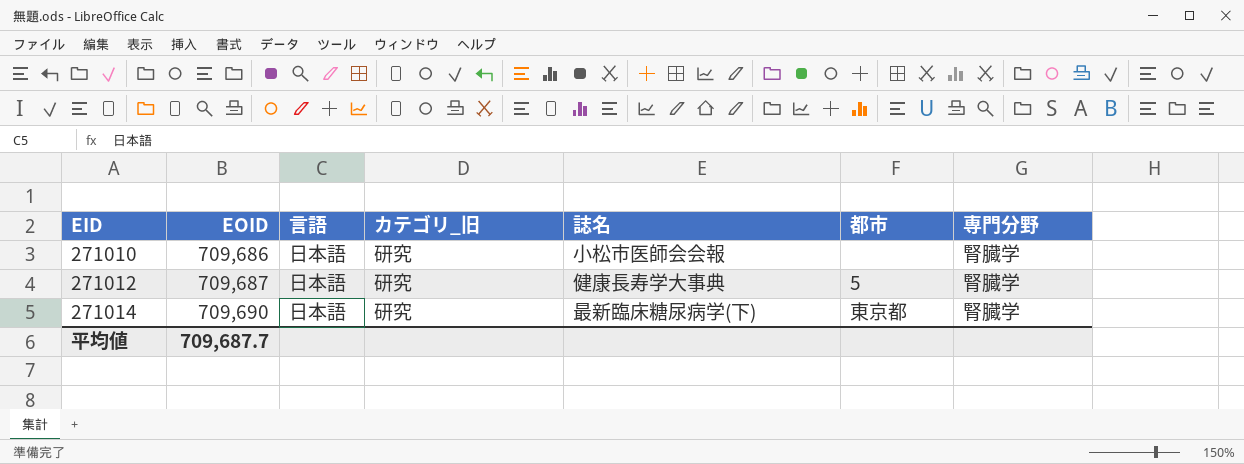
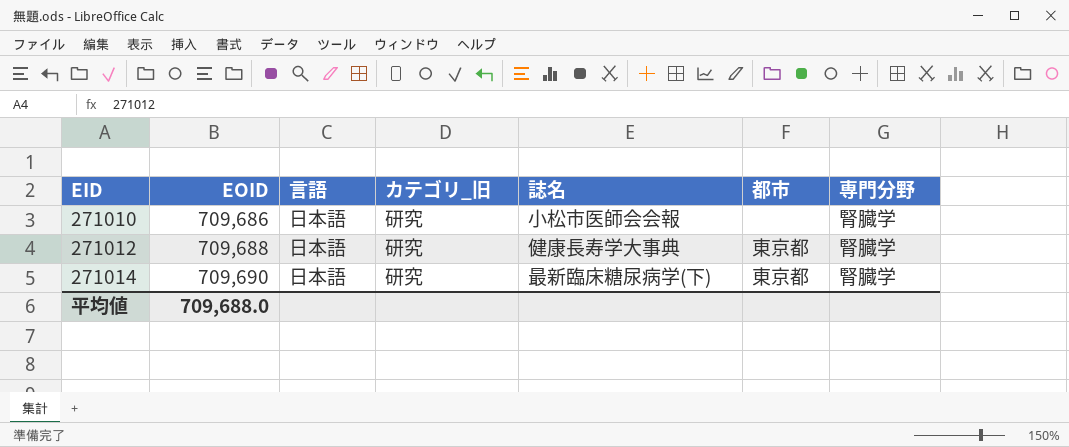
271012 | EOID: 709,687 -> 709,688
271012 | 都市: 5 -> 東京都
平均値 | EOID: 709,687.7 -> 709,688.0

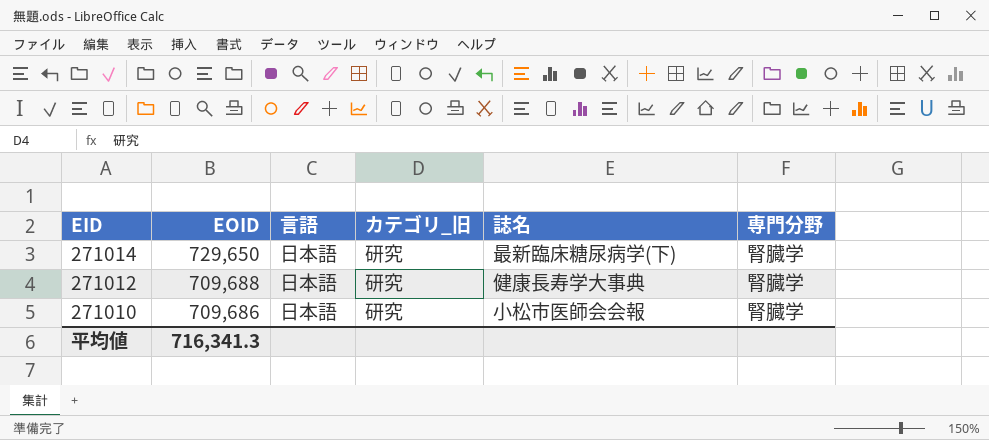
row order: EID ascending -> EID descending
column 都市 | position: 6 -> none
271014 | EOID: 709,690 -> 729,650
平均値 | EOID: 709,688.0 -> 716,341.3

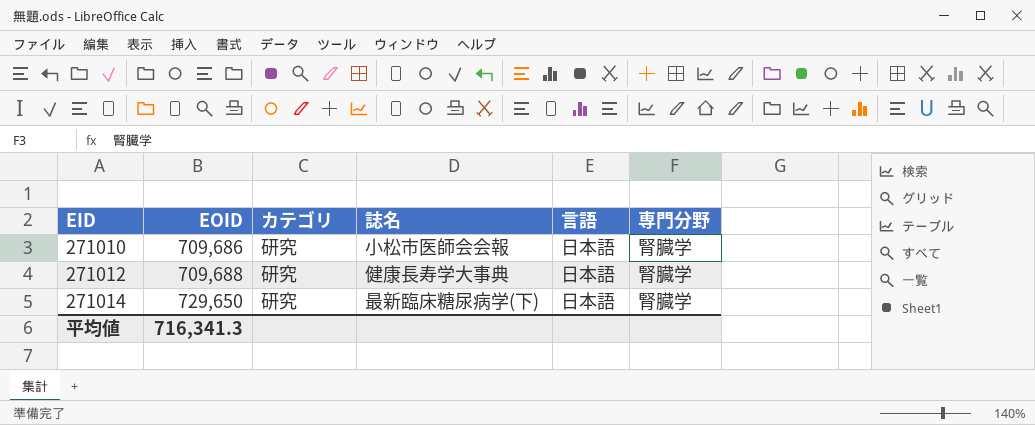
row order: EID descending -> EID ascending
column name: カテゴリ_旧 -> カテゴリ
column 言語 | position: 3 -> 5

